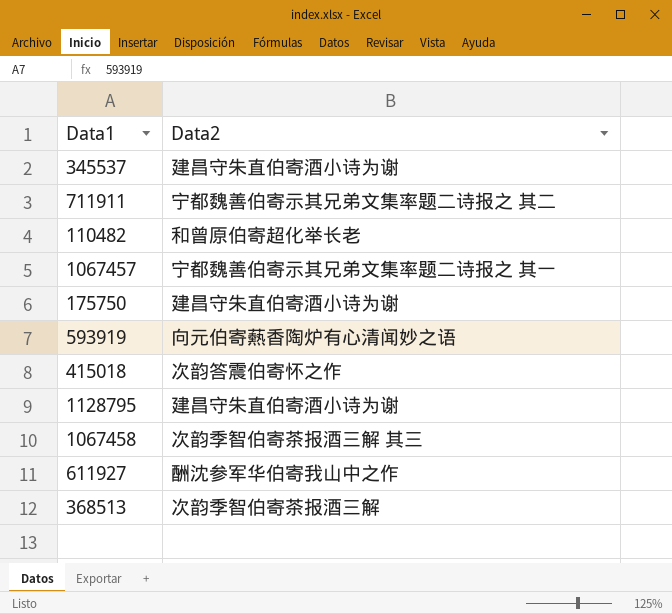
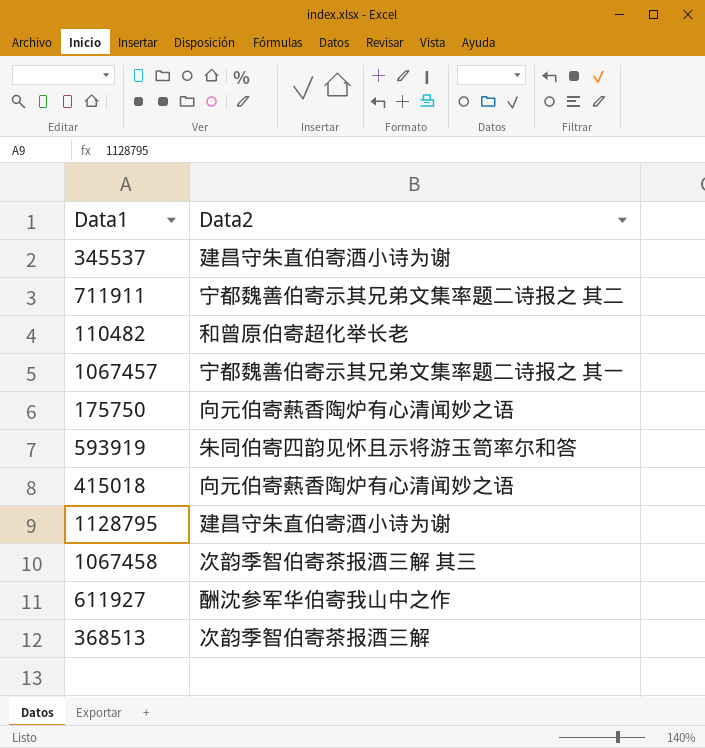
175750 | Data2: 建昌守朱直伯寄酒小诗为谢 -> 向元伯寄爇香陶炉有心清闻妙之语
593919 | Data2: 向元伯寄爇香陶炉有心清闻妙之语 -> 朱同伯寄四韵见怀且示将游玉笥率尔和答
415018 | Data2: 次韵答震伯寄怀之作 -> 向元伯寄爇香陶炉有心清闻妙之语

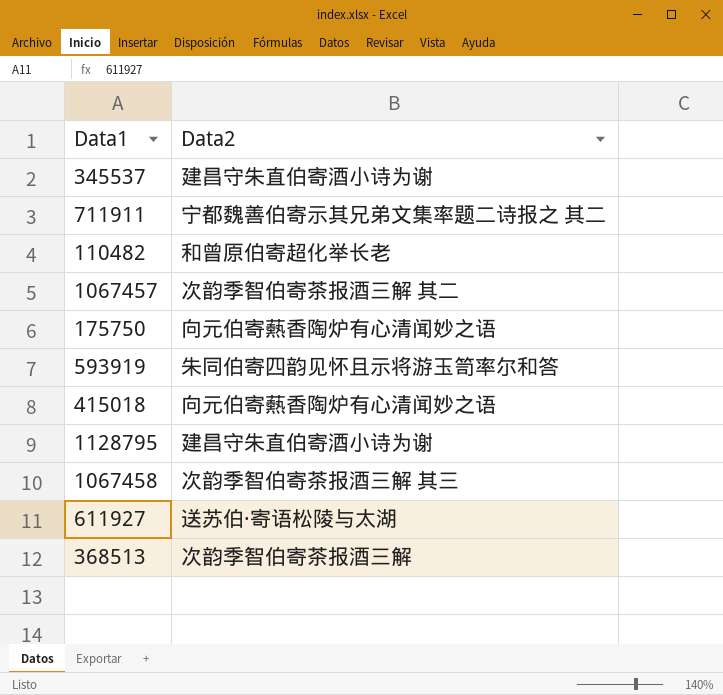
1067457 | Data2: 宁都魏善伯寄示其兄弟文集率题二诗报之 其一 -> 次韵季智伯寄茶报酒三解 其二
611927 | Data2: 酬沈参军华伯寄我山中之作 -> 送苏伯·寄语松陵与太湖

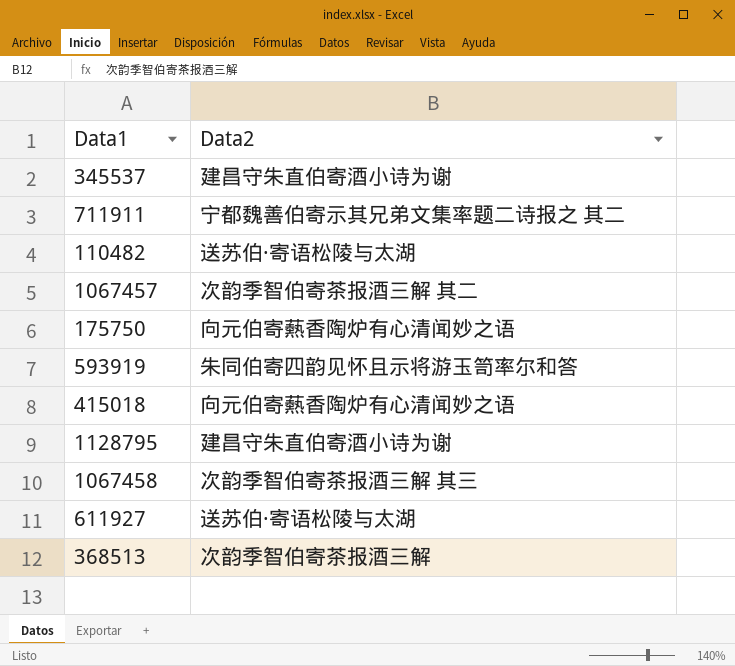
110482 | Data2: 和曾原伯寄超化举长老 -> 送苏伯·寄语松陵与太湖

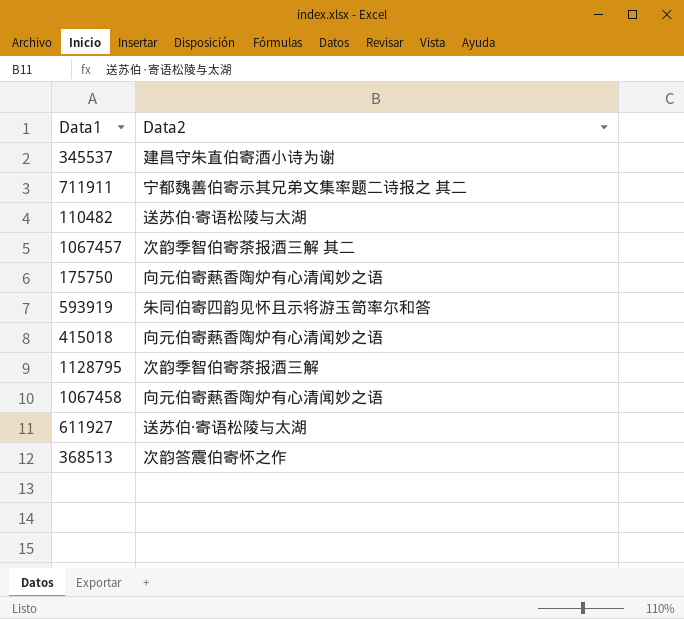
1128795 | Data2: 建昌守朱直伯寄酒小诗为谢 -> 次韵季智伯寄茶报酒三解
1067458 | Data2: 次韵季智伯寄茶报酒三解 其三 -> 向元伯寄爇香陶炉有心清闻妙之语
368513 | Data2: 次韵季智伯寄茶报酒三解 -> 次韵答震伯寄怀之作

